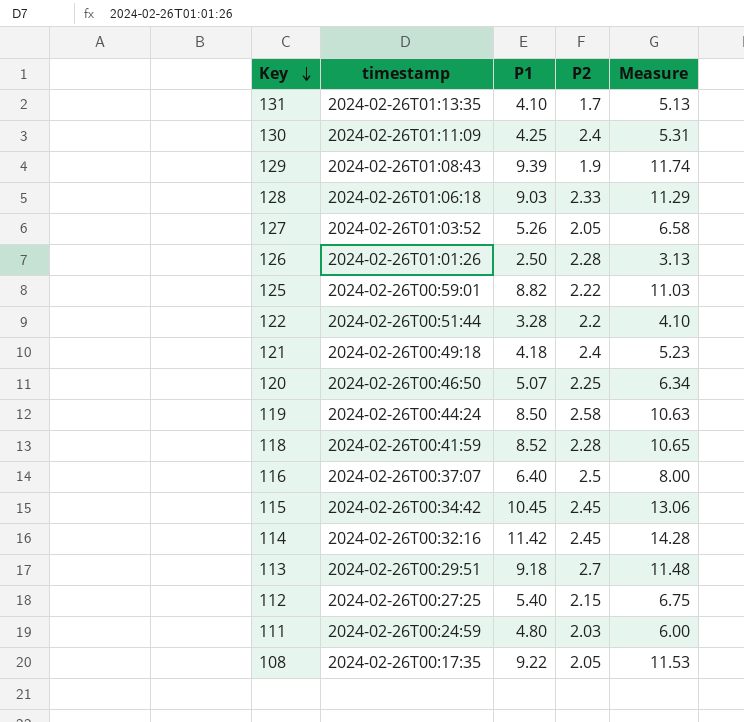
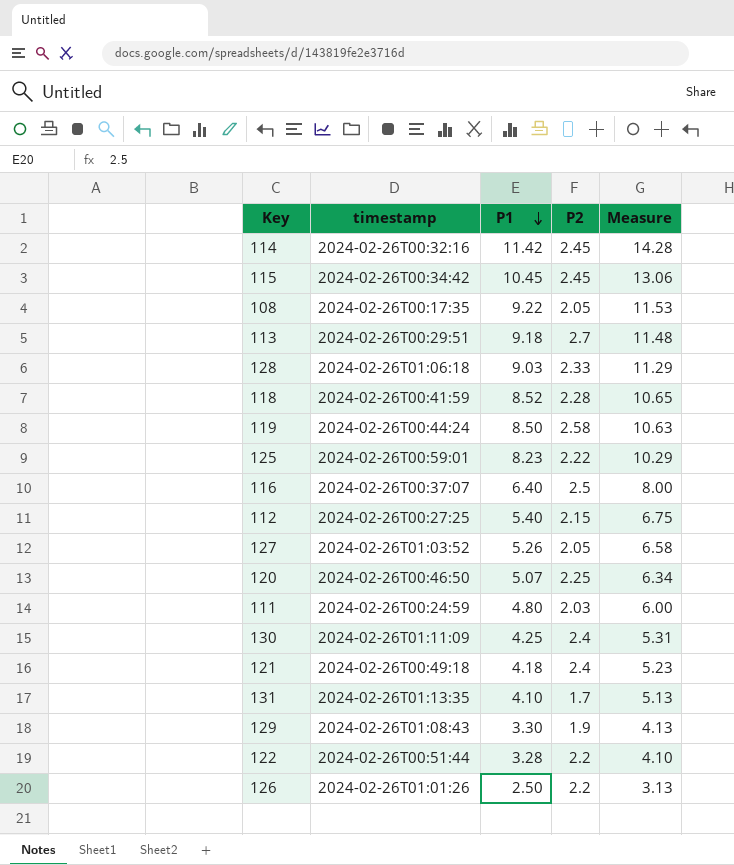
row order: Key descending -> P1 descending
125 | P1: 8.82 -> 8.23
125 | Measure: 11.03 -> 10.29
129 | P1: 9.39 -> 3.30
129 | Measure: 11.74 -> 4.13
126 | P2: 2.28 -> 2.2

